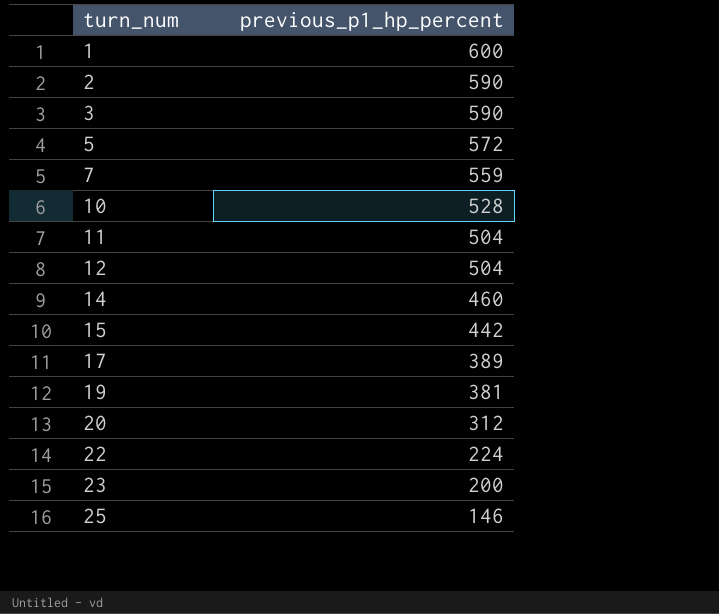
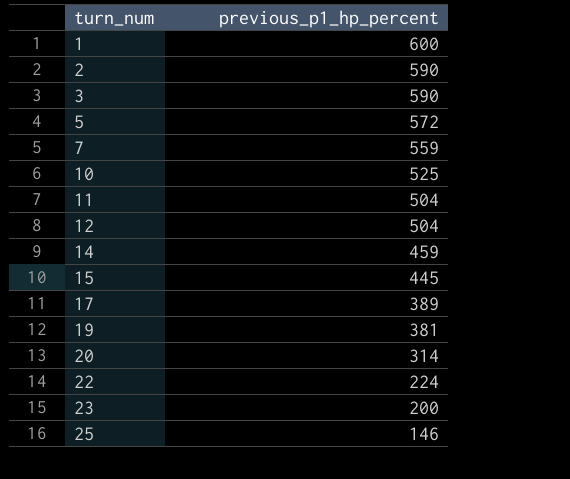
10 | previous_p1_hp_percent: 528 -> 525
14 | previous_p1_hp_percent: 460 -> 459
15 | previous_p1_hp_percent: 442 -> 445
20 | previous_p1_hp_percent: 312 -> 314

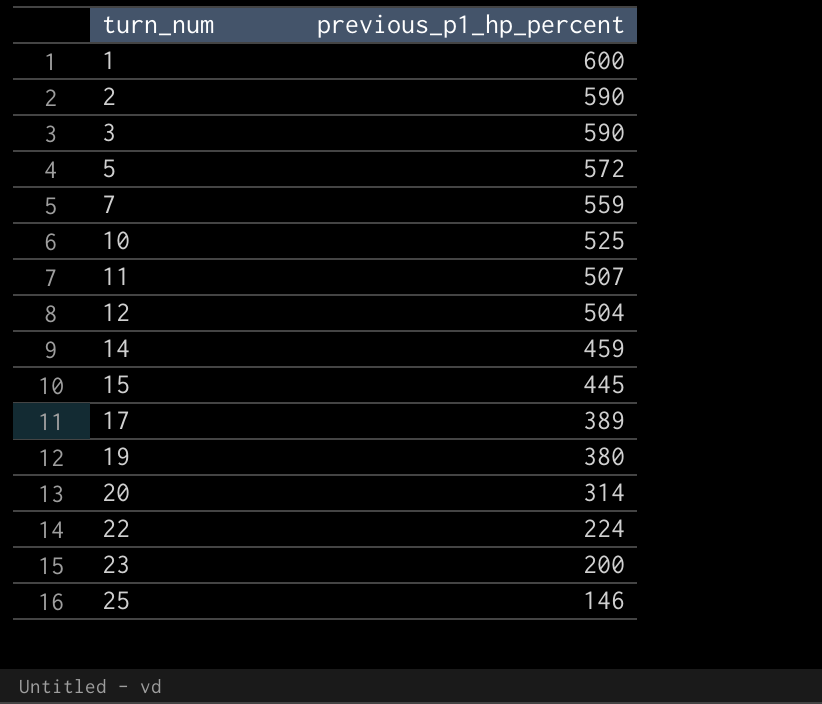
11 | previous_p1_hp_percent: 504 -> 507
19 | previous_p1_hp_percent: 381 -> 380

